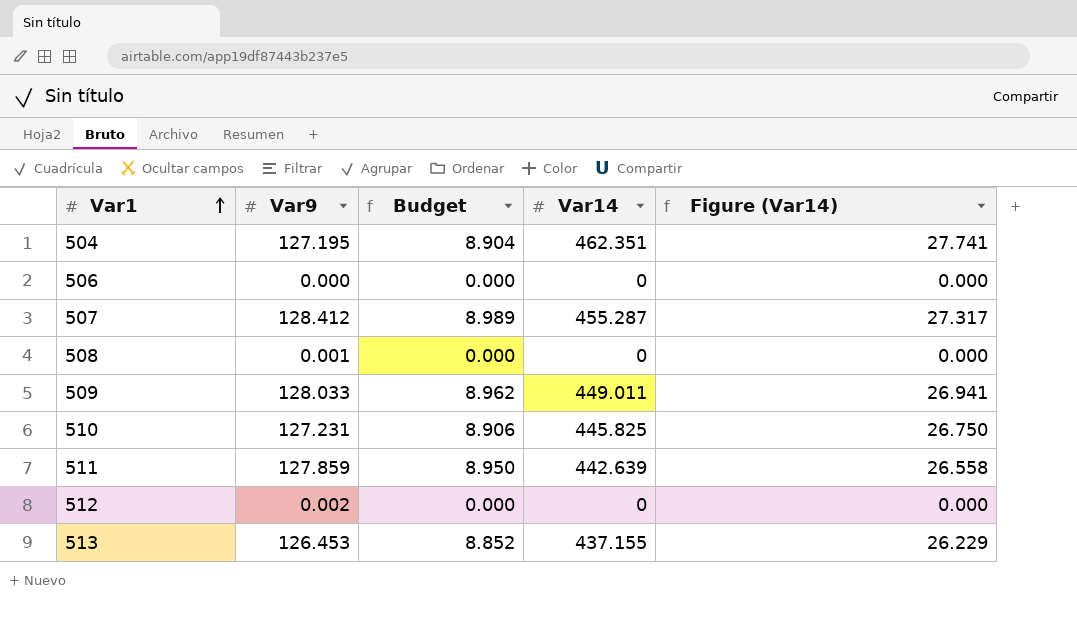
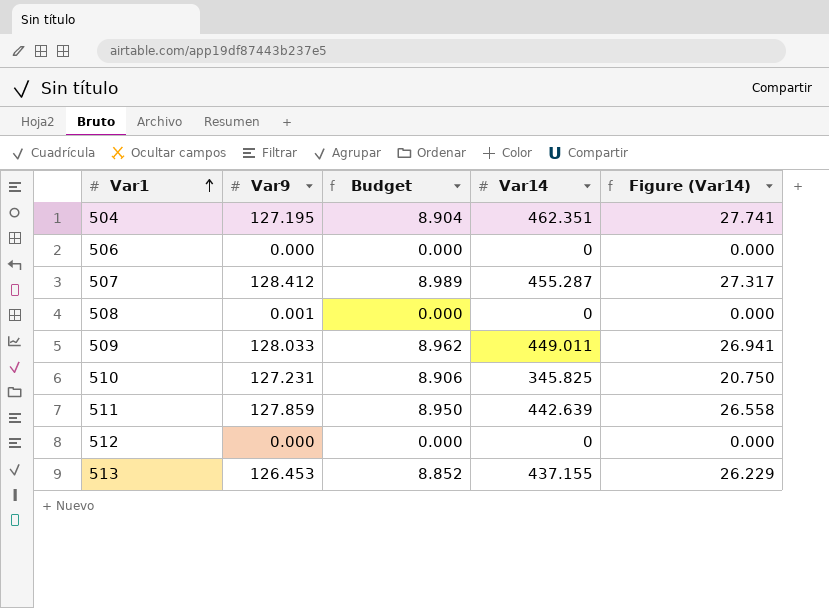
510 | Var14: 445.825 -> 345.825
510 | Figure (Var14): 26.750 -> 20.750
512 | Var9: 0.002 -> 0.000

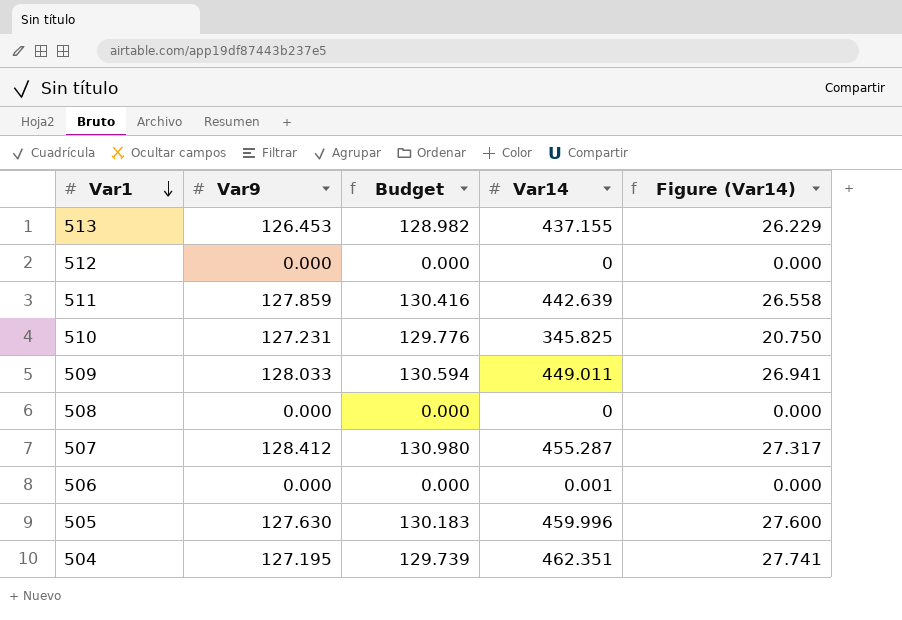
row order: Var1 ascending -> Var1 descending
column Budget | formula: [Var9] * 0.07 -> [Var9] * 1.02
508 | Var9: 0.001 -> 0.000
506 | Var14: 0 -> 0.001
row 505: none -> 127.630 | 130.183 | 459.996 | 27.600

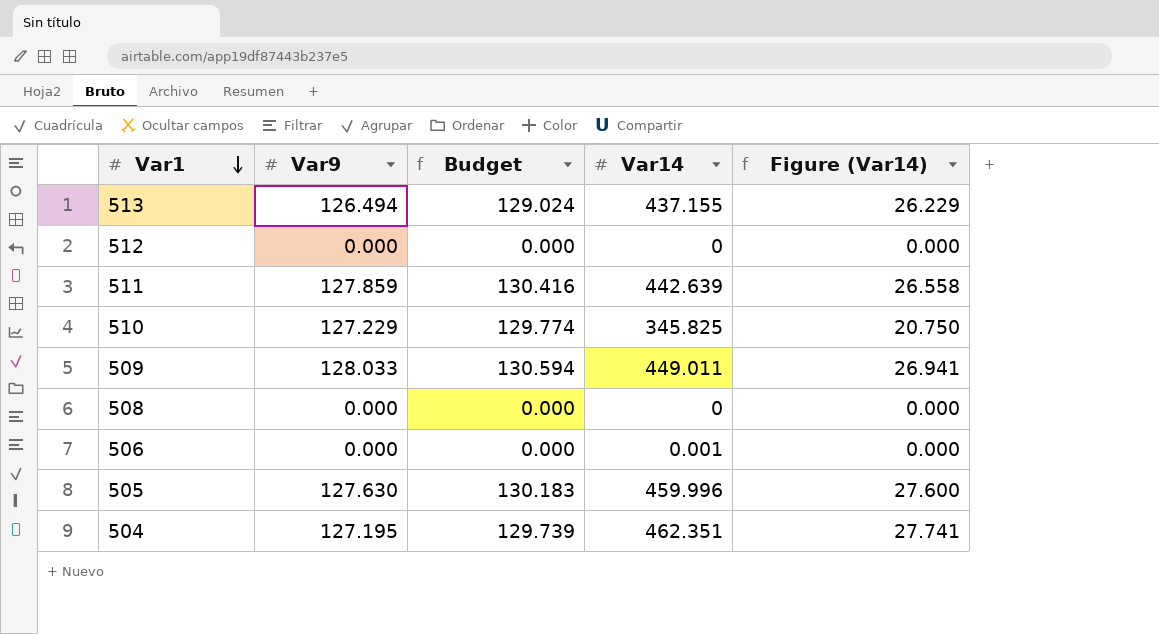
row 507: 128.412 | 130.980 | 455.287 | 27.317 -> none
513 | Var9: 126.453 -> 126.494
513 | Budget: 128.982 -> 129.024
510 | Var9: 127.231 -> 127.229
510 | Budget: 129.776 -> 129.774

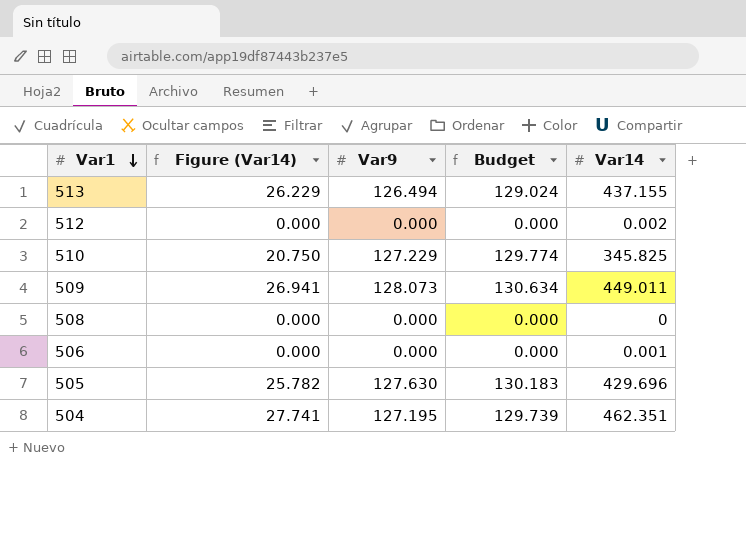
column Figure (Var14) | position: 5 -> 2
row 511: 127.859 | 130.416 | 442.639 | 26.558 -> none
512 | Var14: 0 -> 0.002
509 | Var9: 128.033 -> 128.073
509 | Budget: 130.594 -> 130.634
505 | Figure (Var14): 27.600 -> 25.782
505 | Var14: 459.996 -> 429.696

